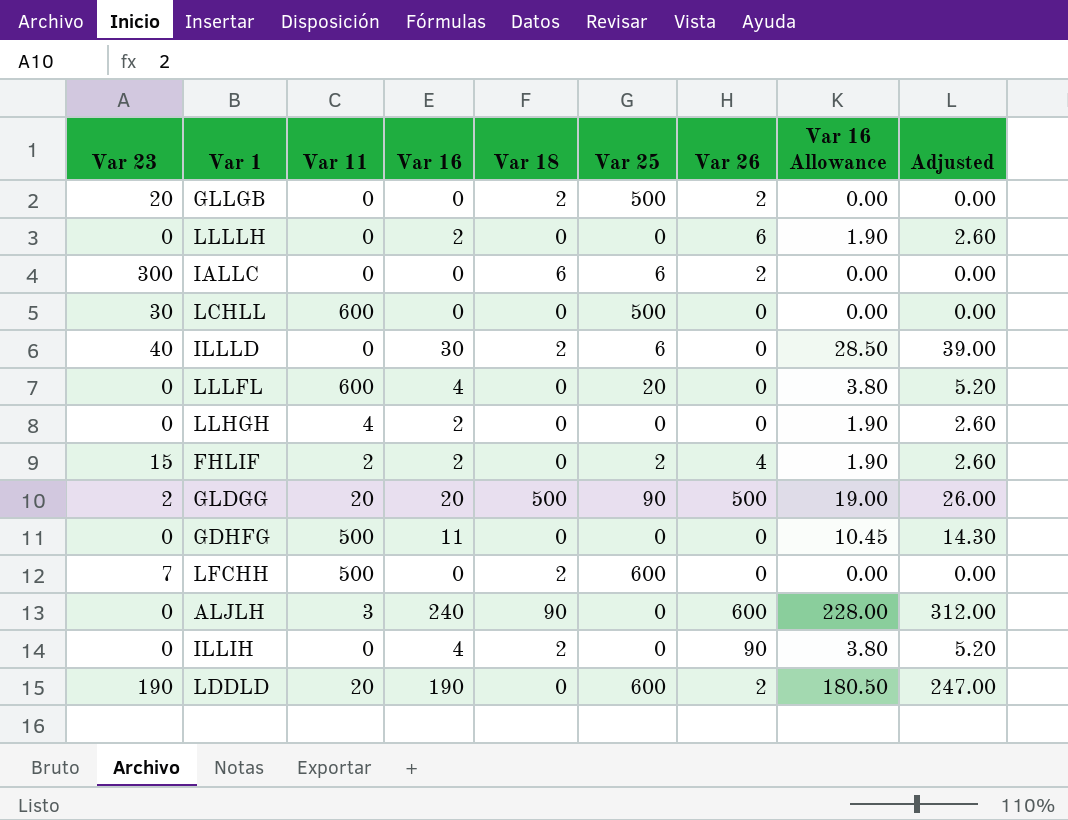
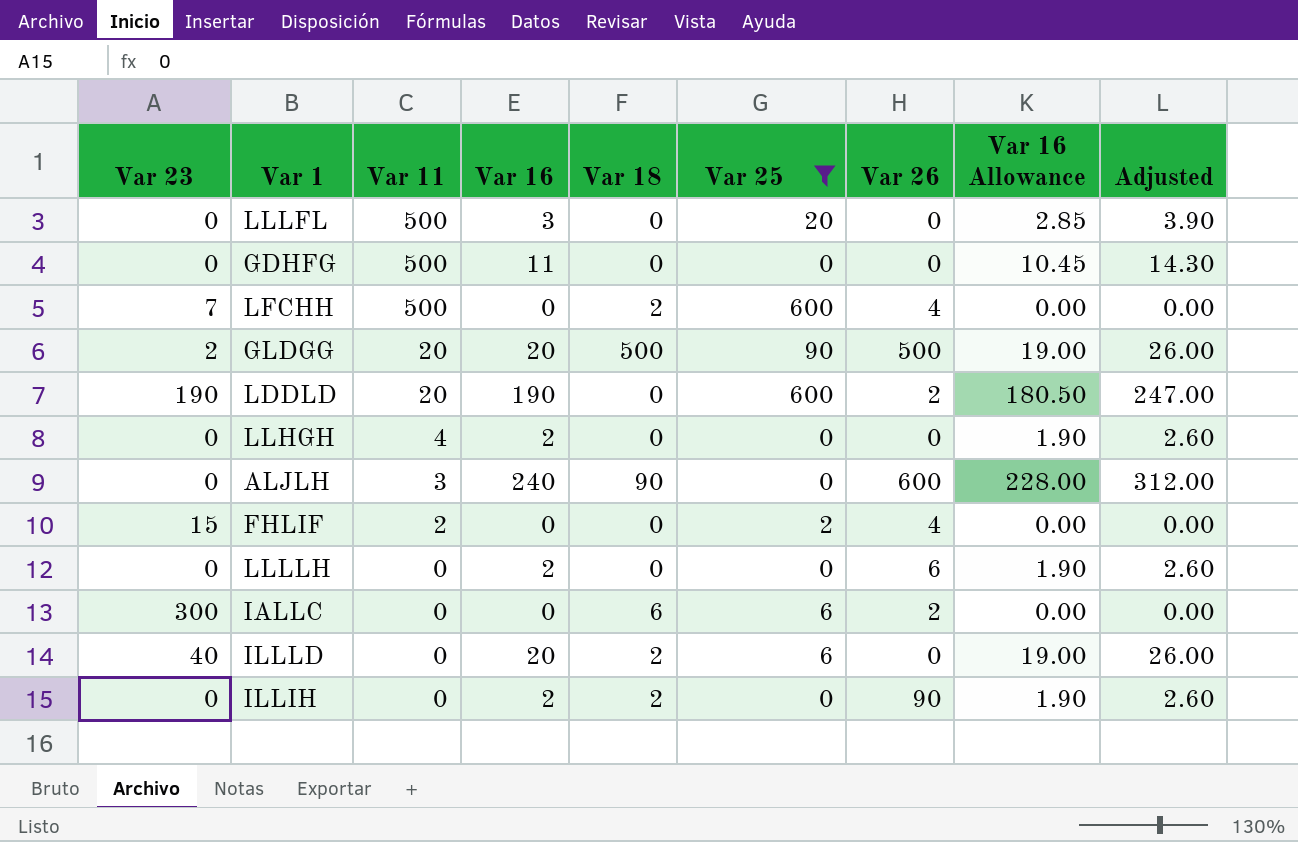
filter: none -> Var 25 != 500
row order: none -> Var 11 descending
LLLFL | Var 11: 600 -> 500
LLLFL | Var 16: 4 -> 3
LLLFL | Var 16 Allowance: 3.80 -> 2.85
LLLFL | Adjusted: 5.20 -> 3.90
LFCHH | Var 26: 0 -> 4
FHLIF | Var 16: 2 -> 0
FHLIF | Var 16 Allowance: 1.90 -> 0.00
FHLIF | Adjusted: 2.60 -> 0.00
ILLLD | Var 16: 30 -> 20
ILLLD | Var 16 Allowance: 28.50 -> 19.00
ILLLD | Adjusted: 39.00 -> 26.00
ILLIH | Var 16: 4 -> 2
ILLIH | Var 16 Allowance: 3.80 -> 1.90
ILLIH | Adjusted: 5.20 -> 2.60

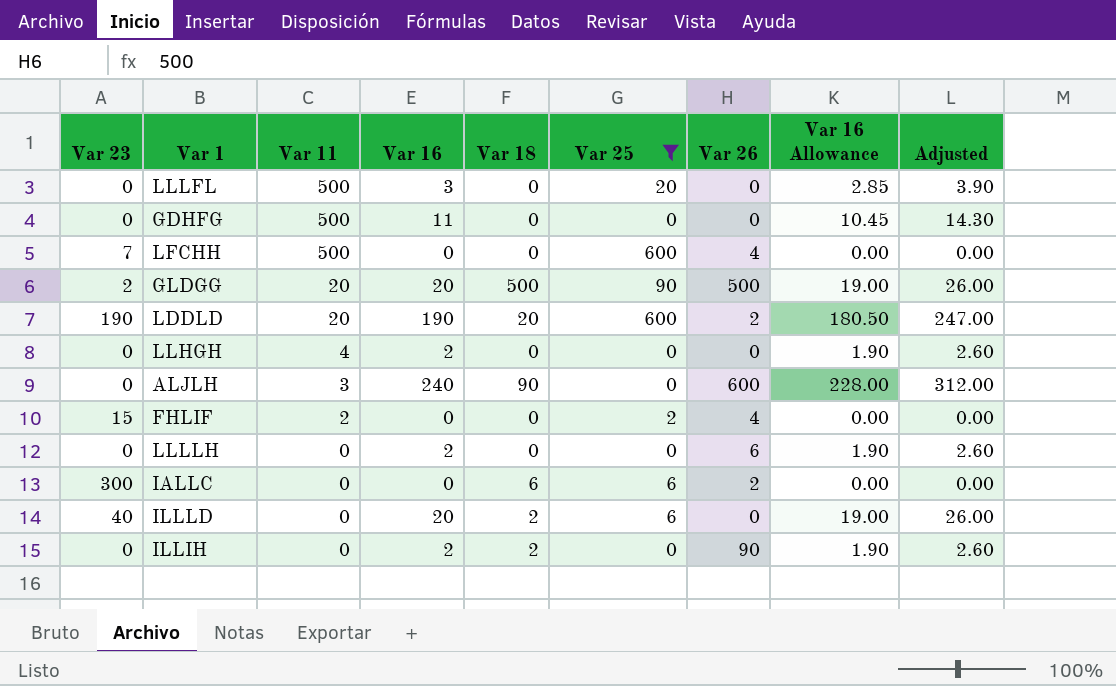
LFCHH | Var 18: 2 -> 0
LDDLD | Var 18: 0 -> 20

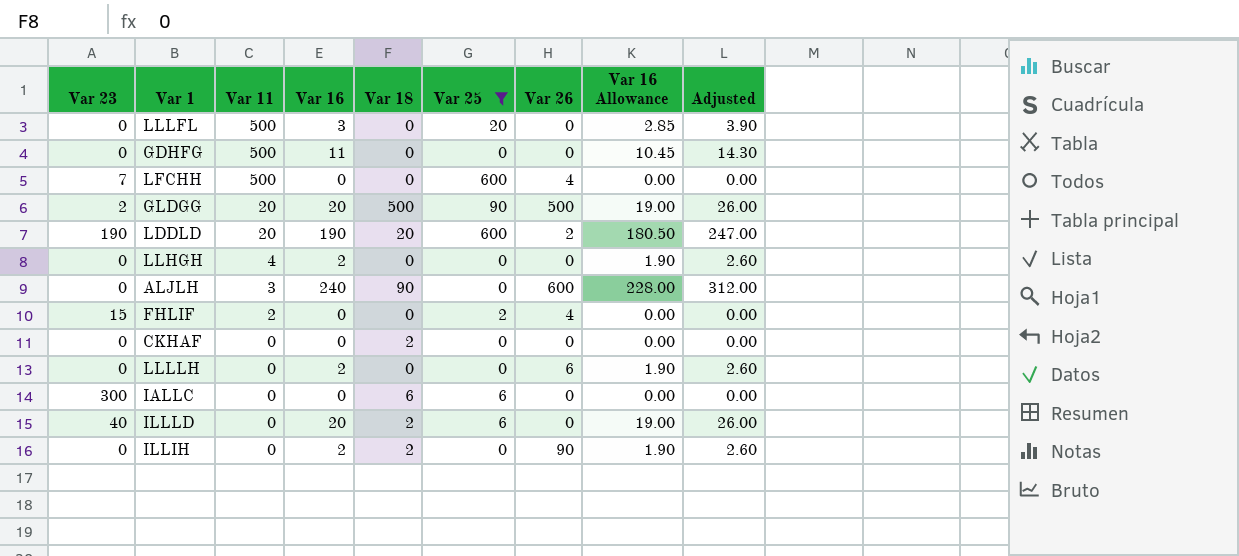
row CKHAF: none -> 0 | 0 | 0 | 2 | 0 | 0 | 0.00 | 0.00
IALLC | Var 26: 2 -> 0

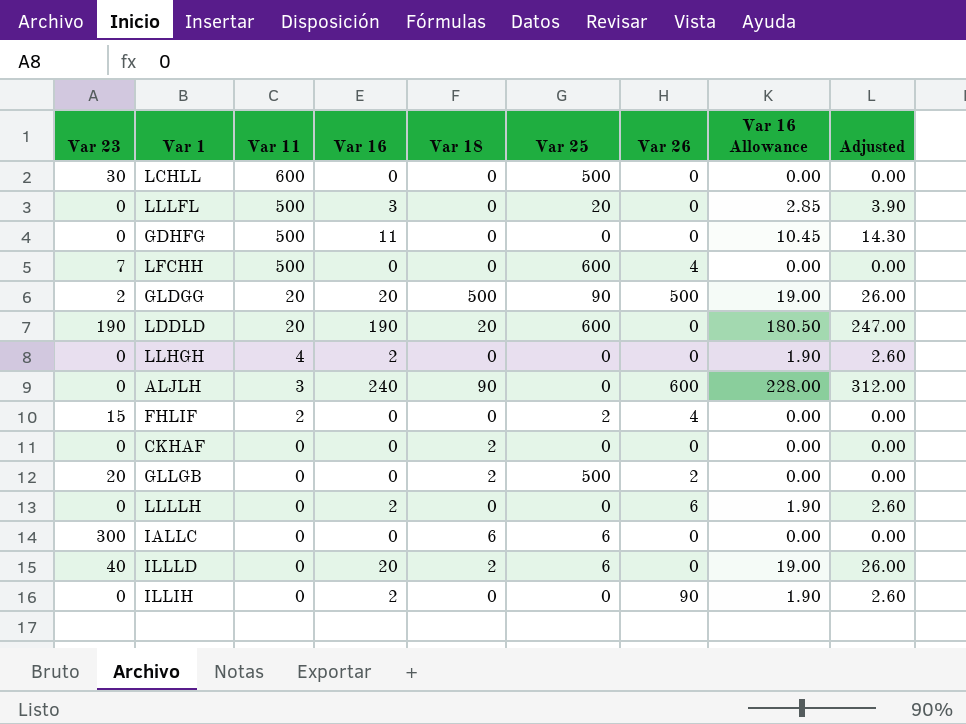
filter: Var 25 != 500 -> none
LDDLD | Var 26: 2 -> 0
ILLIH | Var 18: 2 -> 0

